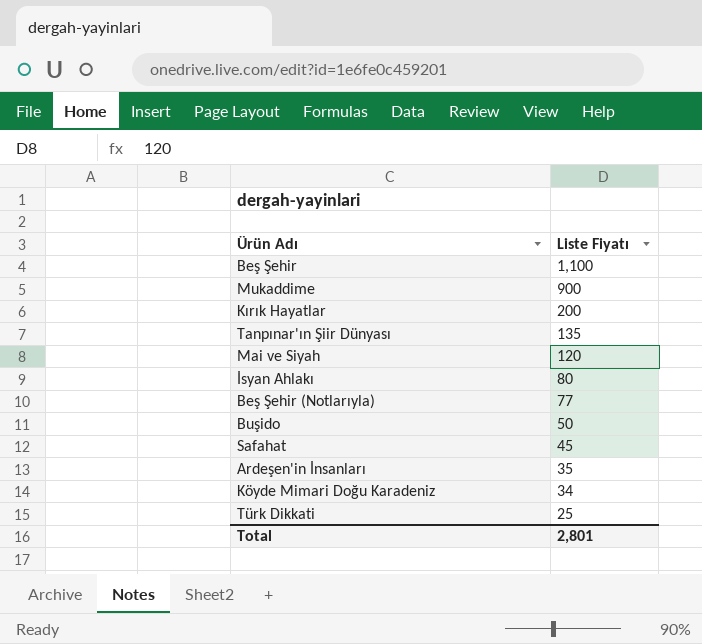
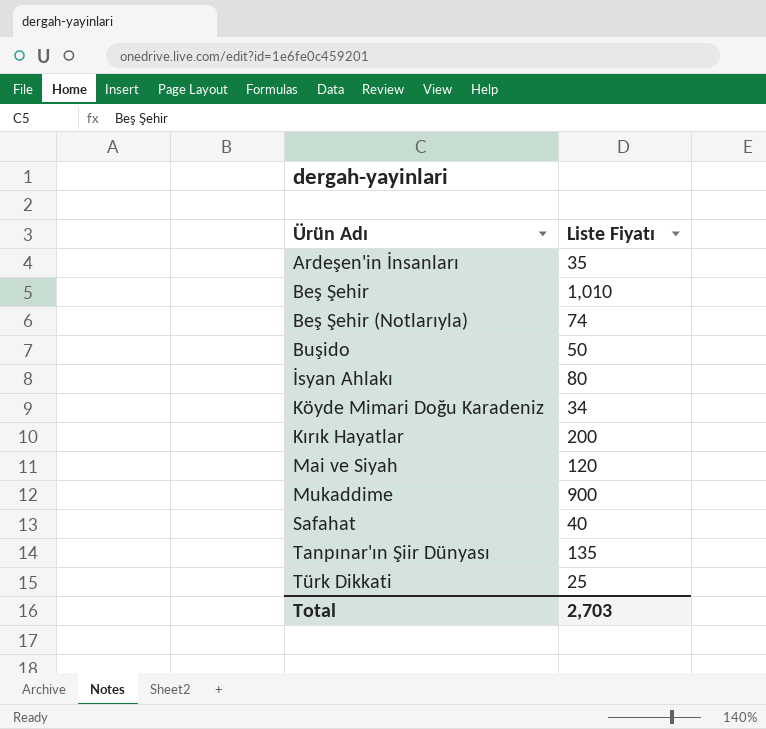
row order: Liste Fiyatı descending -> Ürün Adı ascending
Beş Şehir | Liste Fiyatı: 1,100 -> 1,010
Beş Şehir (Notlarıyla) | Liste Fiyatı: 77 -> 74
Safahat | Liste Fiyatı: 45 -> 40
Total | Liste Fiyatı: 2,801 -> 2,703

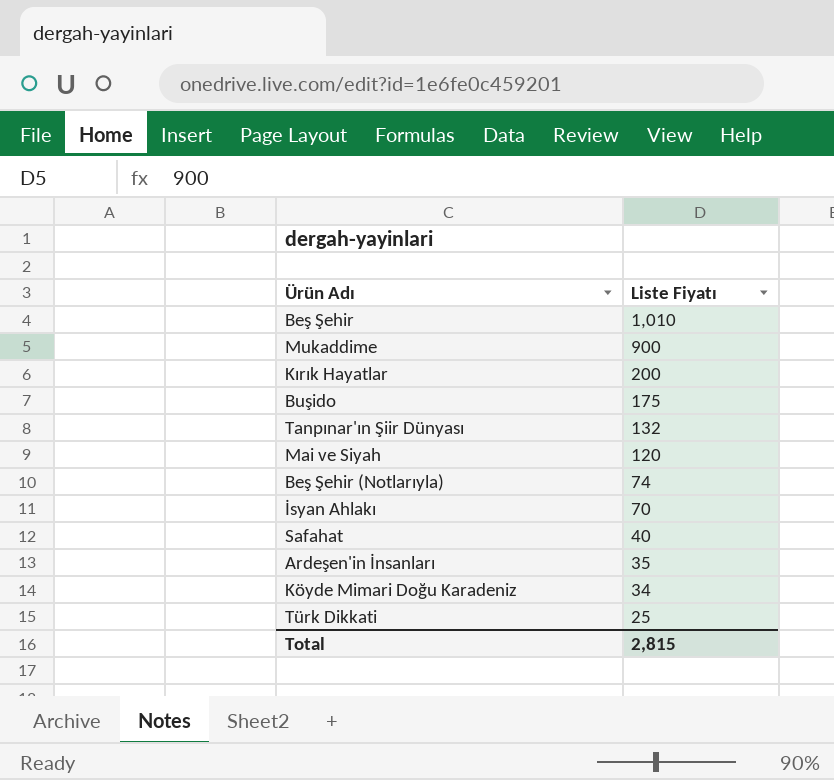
row order: Ürün Adı ascending -> Liste Fiyatı descending
Buşido | Liste Fiyatı: 50 -> 175
Tanpınar'ın Şiir Dünyası | Liste Fiyatı: 135 -> 132
İsyan Ahlakı | Liste Fiyatı: 80 -> 70
Total | Liste Fiyatı: 2,703 -> 2,815

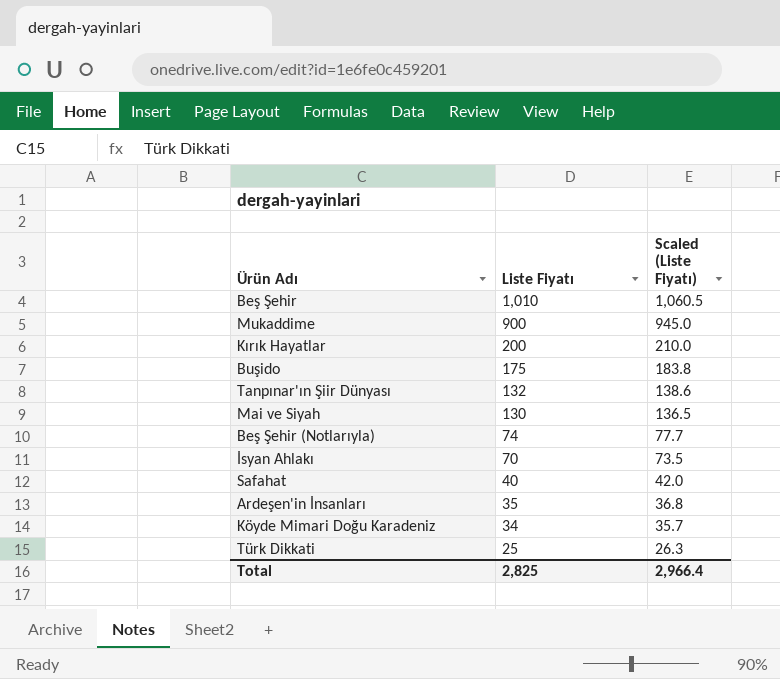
column Scaled (Liste Fiyatı) | formula: none -> [Liste Fiyatı] * 1.05
Mai ve Siyah | Liste Fiyatı: 120 -> 130
Total | Liste Fiyatı: 2,815 -> 2,825

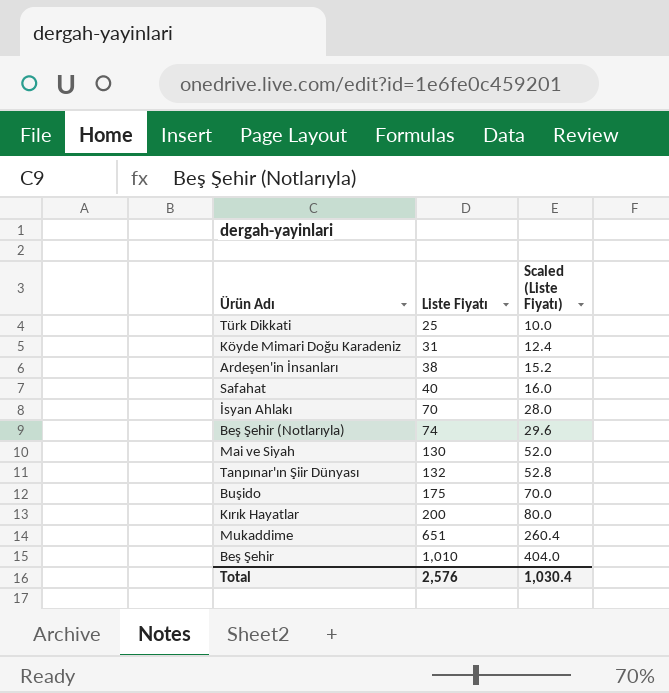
row order: Liste Fiyatı descending -> Liste Fiyatı ascending
column Scaled (Liste Fiyatı) | formula: [Liste Fiyatı] * 1.05 -> [Liste Fiyatı] * 0.4
Köyde Mimari Doğu Karadeniz | Liste Fiyatı: 34 -> 31
Ardeşen'in İnsanları | Liste Fiyatı: 35 -> 38
Mukaddime | Liste Fiyatı: 900 -> 651
Total | Liste Fiyatı: 2,825 -> 2,576
Total | Scaled (Liste Fiyatı): 2,966.4 -> 1,030.4

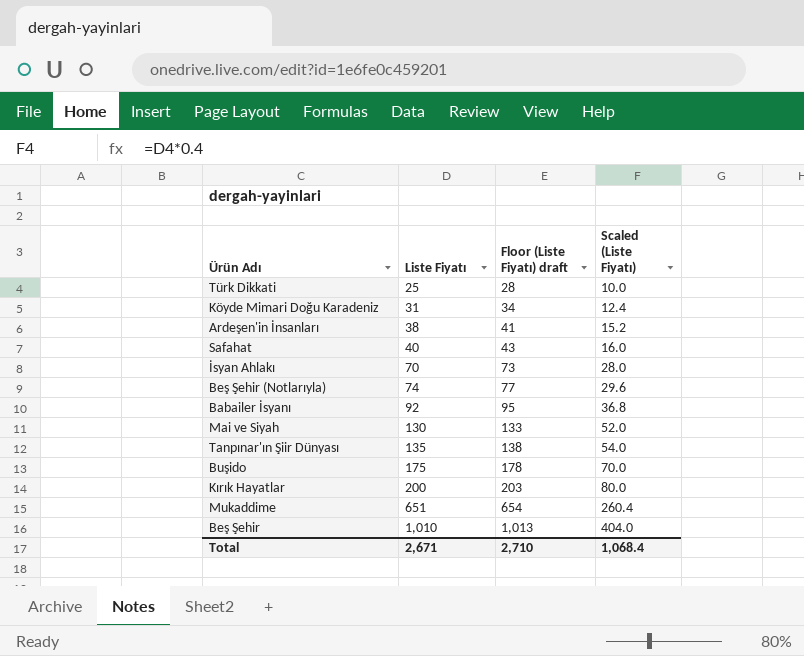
column Floor (Liste Fiyatı) draft | formula: none -> [Liste Fiyatı] + 3
row Babailer İsyanı: none -> 92 | 95 | 36.8
Tanpınar'ın Şiir Dünyası | Liste Fiyatı: 132 -> 135
Tanpınar'ın Şiir Dünyası | Scaled (Liste Fiyatı): 52.8 -> 54.0
Total | Liste Fiyatı: 2,576 -> 2,671
Total | Scaled (Liste Fiyatı): 1,030.4 -> 1,068.4

